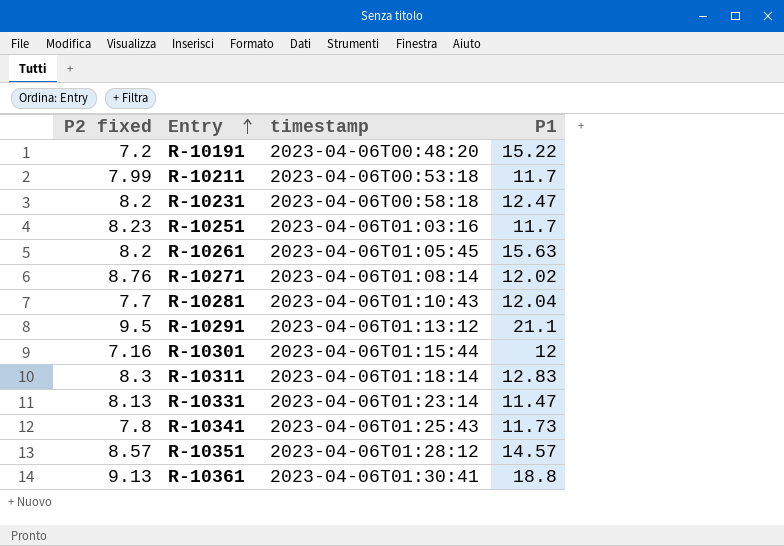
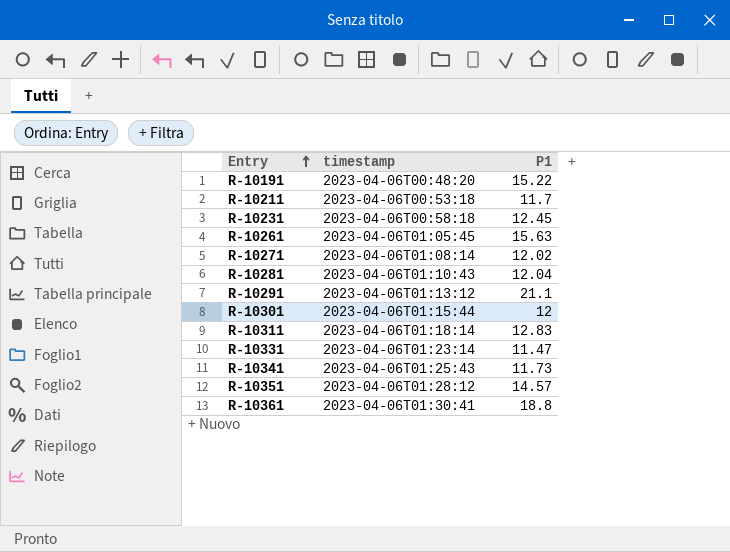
column P2 fixed | position: 1 -> none
row R-10251: 8.23 | 2023-04-06T01:03:16 | 11.7 -> none
R-10231 | P1: 12.47 -> 12.45

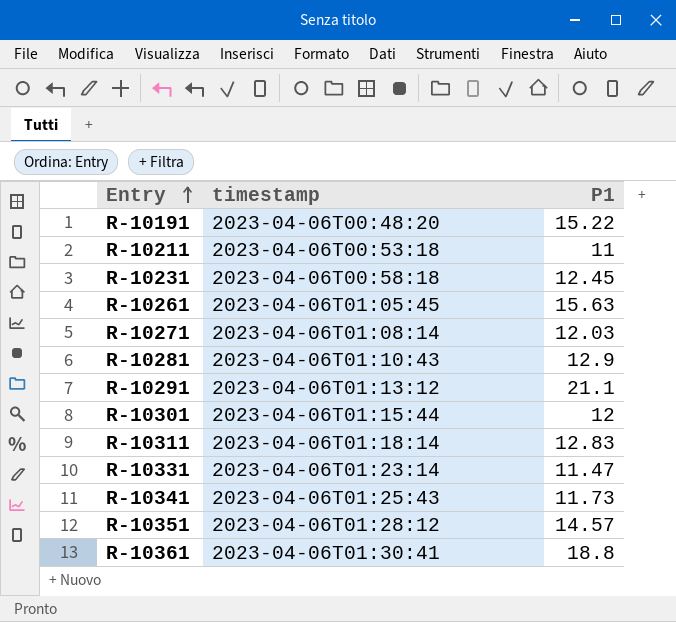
R-10211 | P1: 11.7 -> 11
R-10271 | P1: 12.02 -> 12.03
R-10281 | P1: 12.04 -> 12.9

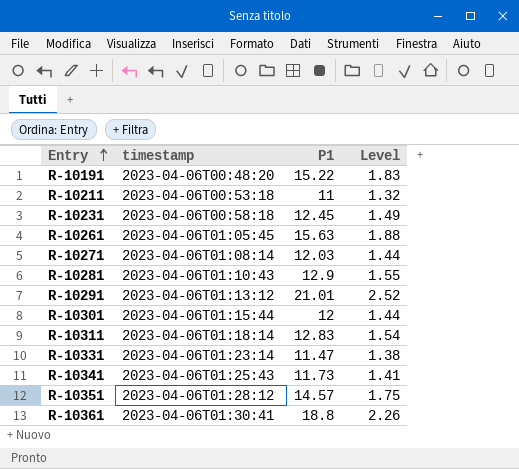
column Level | formula: none -> [P1] * 0.12
R-10291 | P1: 21.1 -> 21.01

